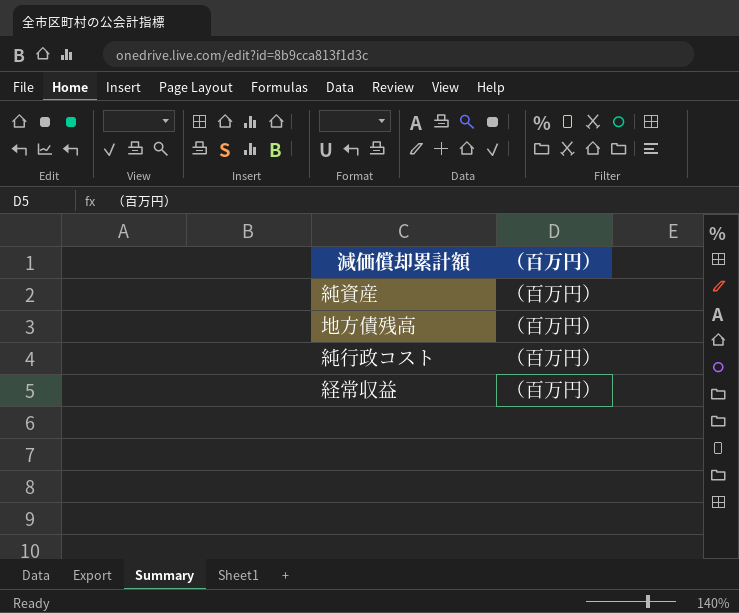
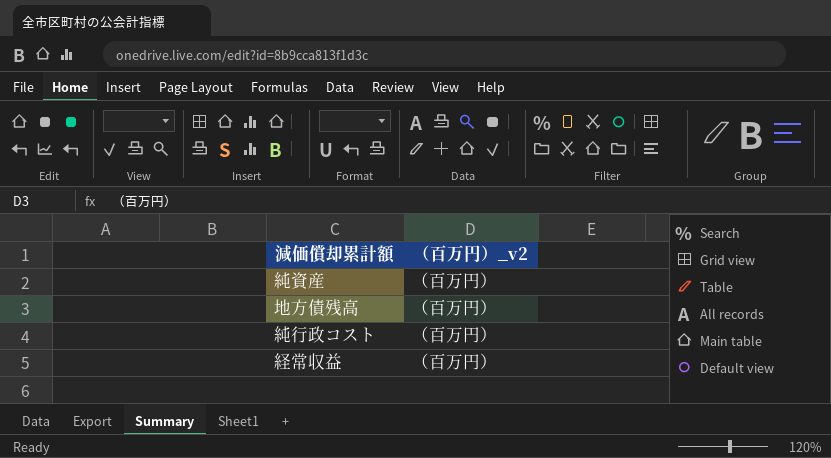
column name: （百万円） -> （百万円）_v2

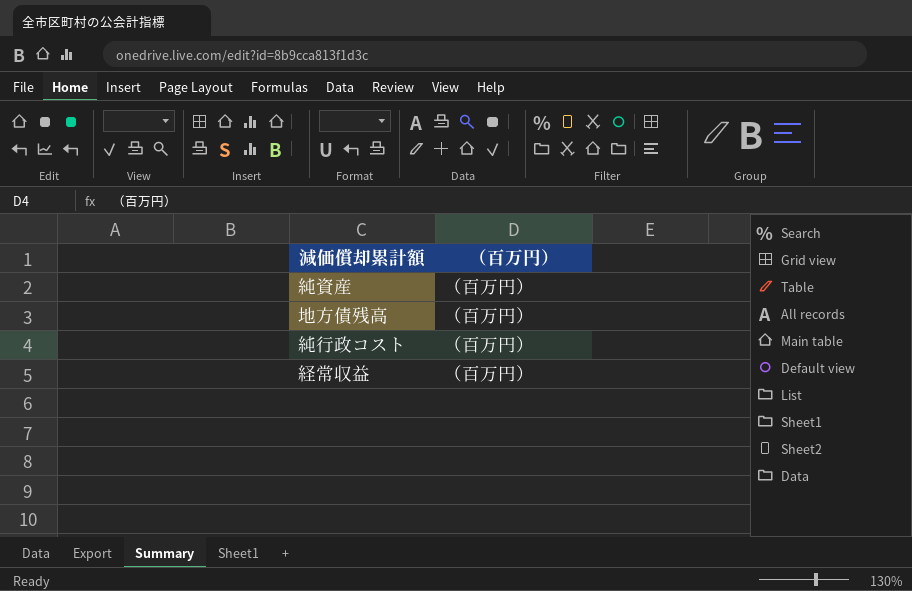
column name: （百万円）_v2 -> （百万円）

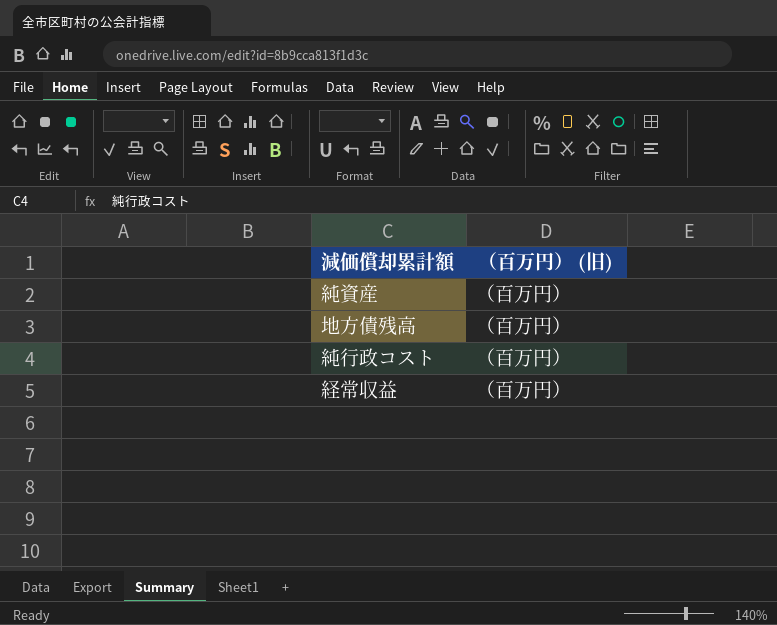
column name: （百万円） -> （百万円） (旧)

